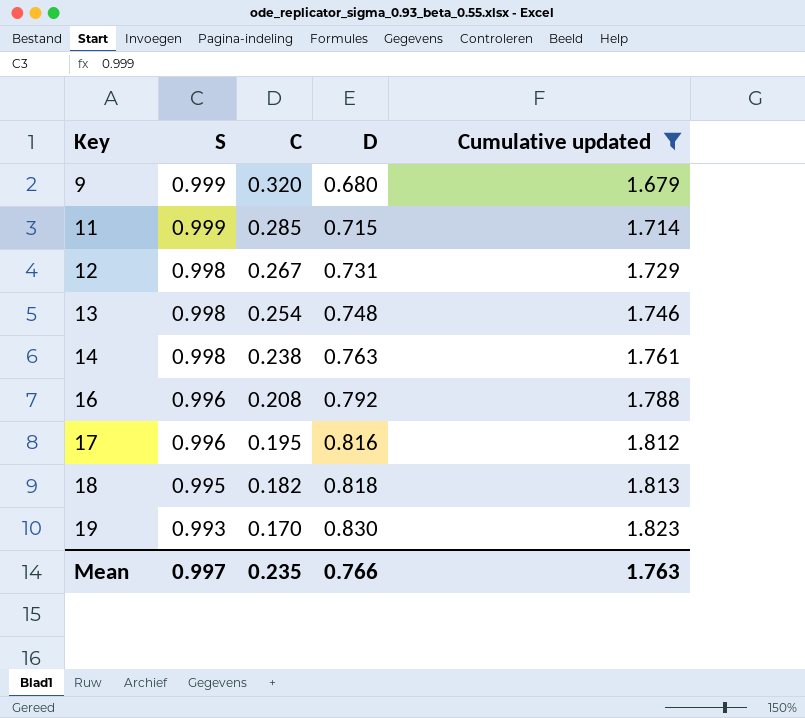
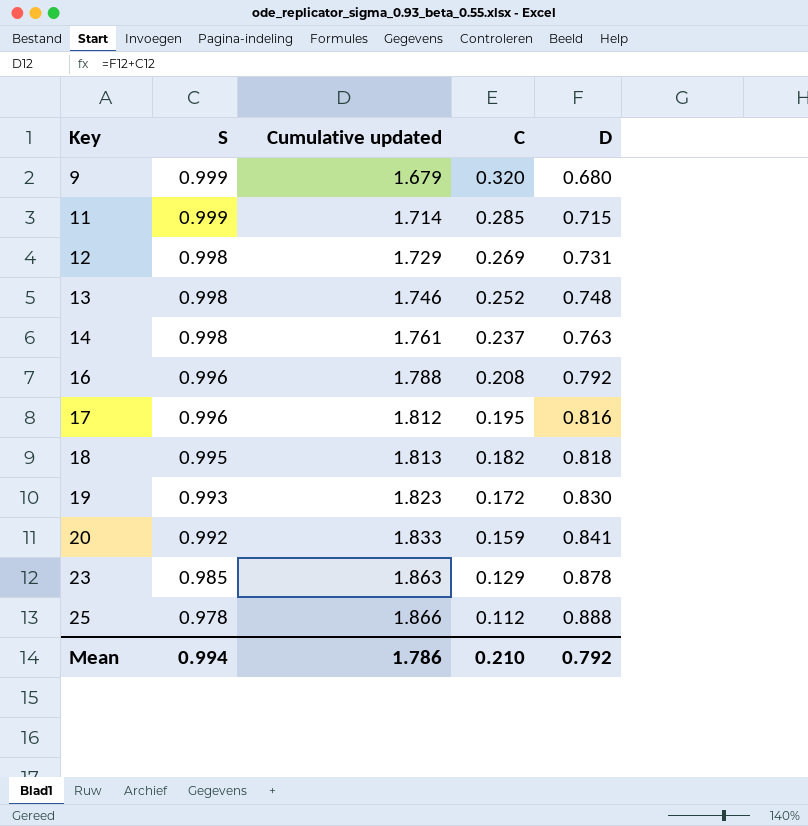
filter: Cumulative updated <= 1.823 -> none
column Cumulative updated | position: 5 -> 3
12 | C: 0.267 -> 0.269
13 | C: 0.254 -> 0.252
14 | C: 0.238 -> 0.237
19 | C: 0.170 -> 0.172
Mean | S: 0.997 -> 0.994
Mean | Cumulative updated: 1.763 -> 1.786
Mean | C: 0.235 -> 0.210
Mean | D: 0.766 -> 0.792

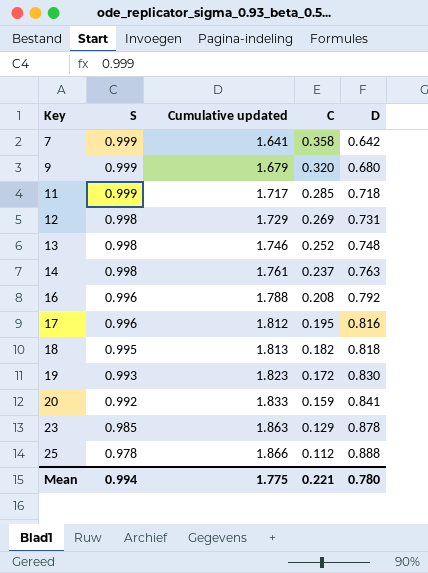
row 7: none -> 0.999 | 1.641 | 0.358 | 0.642
11 | Cumulative updated: 1.714 -> 1.717
11 | D: 0.715 -> 0.718
Mean | Cumulative updated: 1.786 -> 1.775
Mean | C: 0.210 -> 0.221
Mean | D: 0.792 -> 0.780

